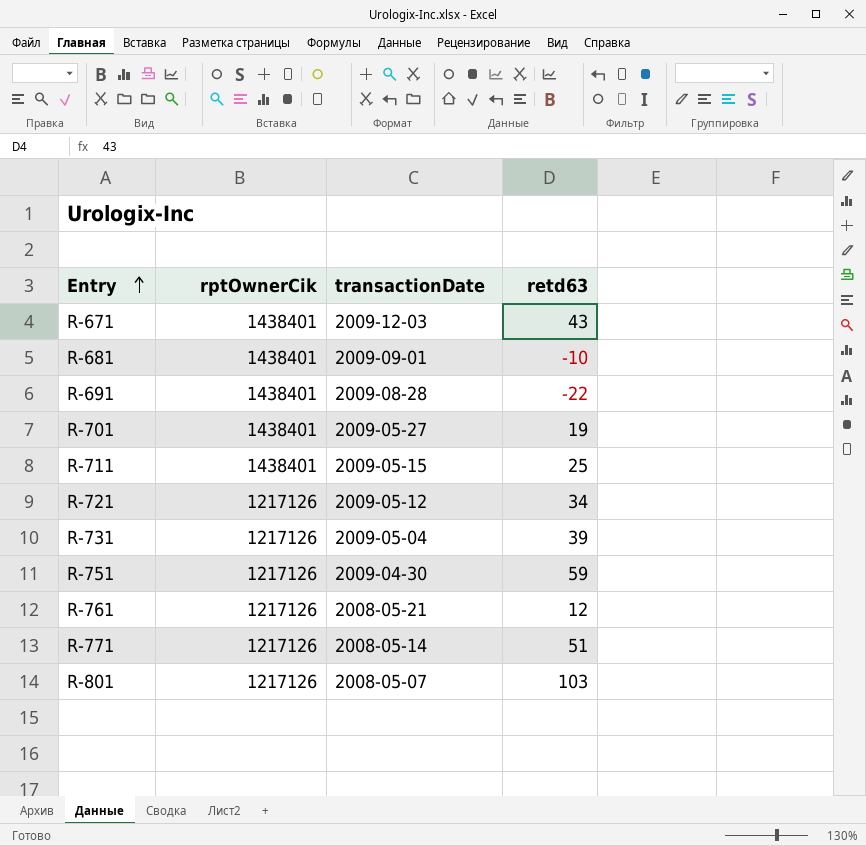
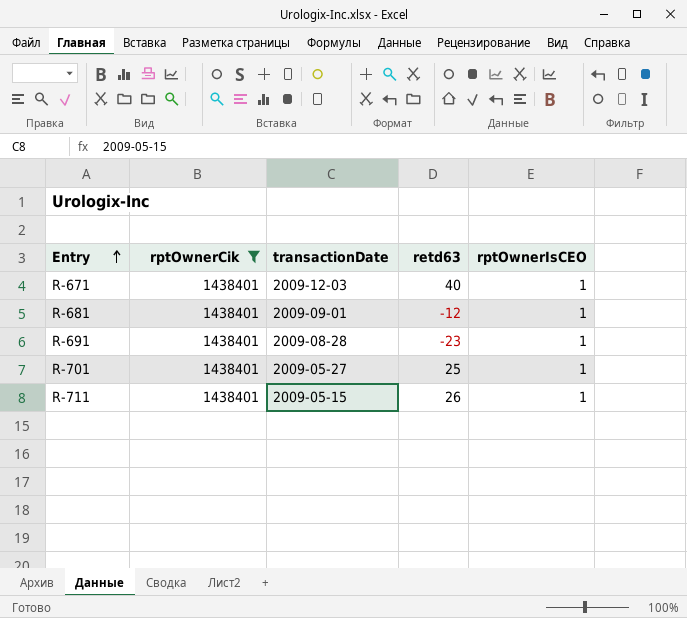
filter: none -> rptOwnerCik = 1438401
column rptOwnerIsCEO | position: none -> 5
R-671 | retd63: 43 -> 40
R-681 | retd63: -10 -> -12
R-691 | retd63: -22 -> -23
R-701 | retd63: 19 -> 25
R-711 | retd63: 25 -> 26

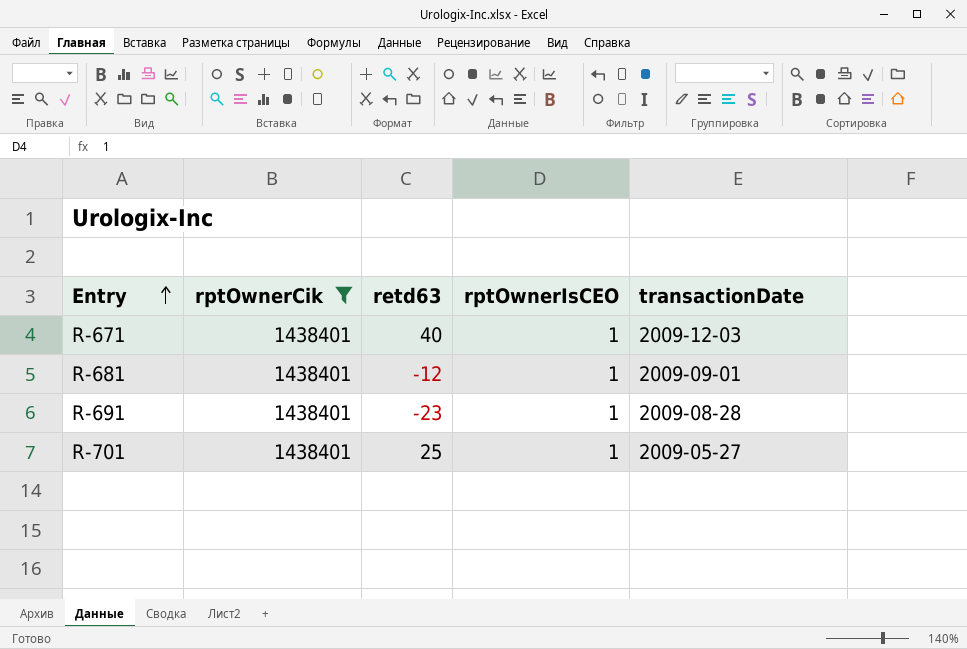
column transactionDate | position: 3 -> 5
row R-711: 1438401 | 2009-05-15 | 26 | 1 -> none

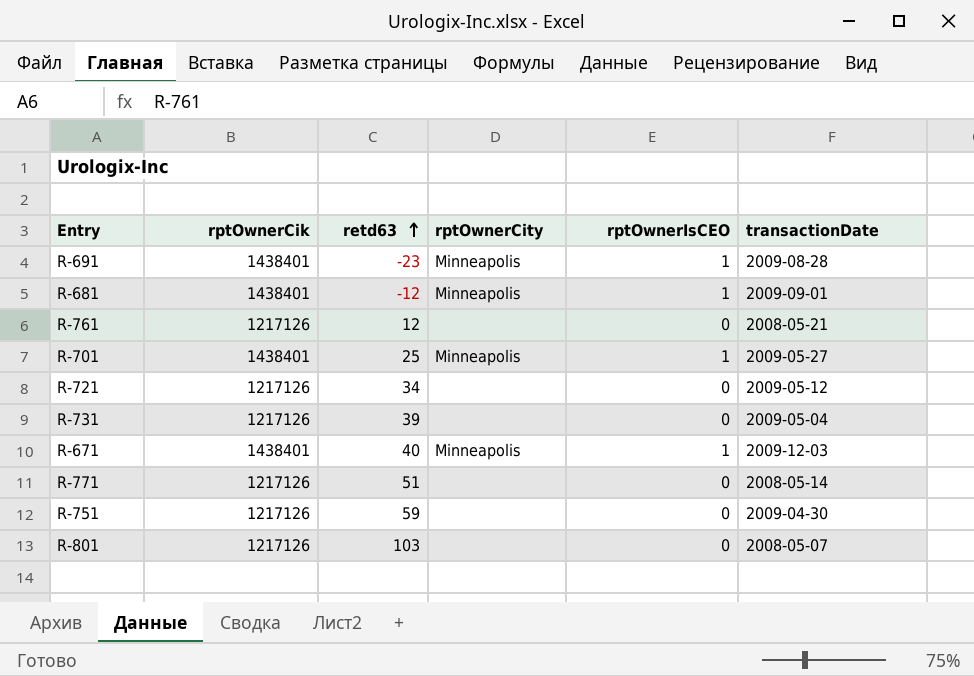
filter: rptOwnerCik = 1438401 -> none
row order: Entry ascending -> retd63 ascending
column rptOwnerCity | position: none -> 4

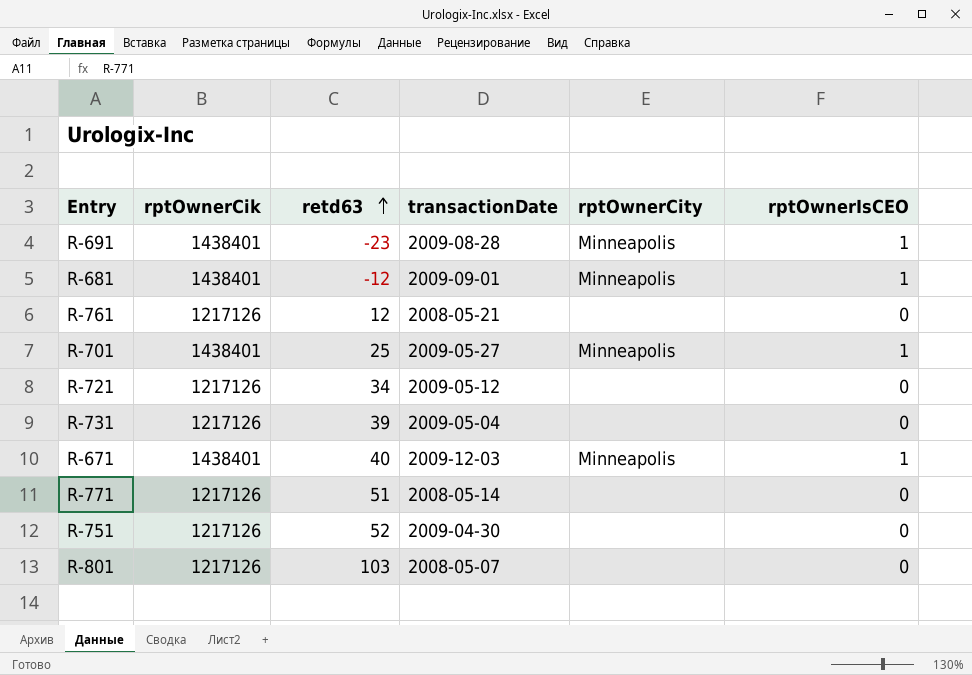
column transactionDate | position: 6 -> 4
R-751 | retd63: 59 -> 52

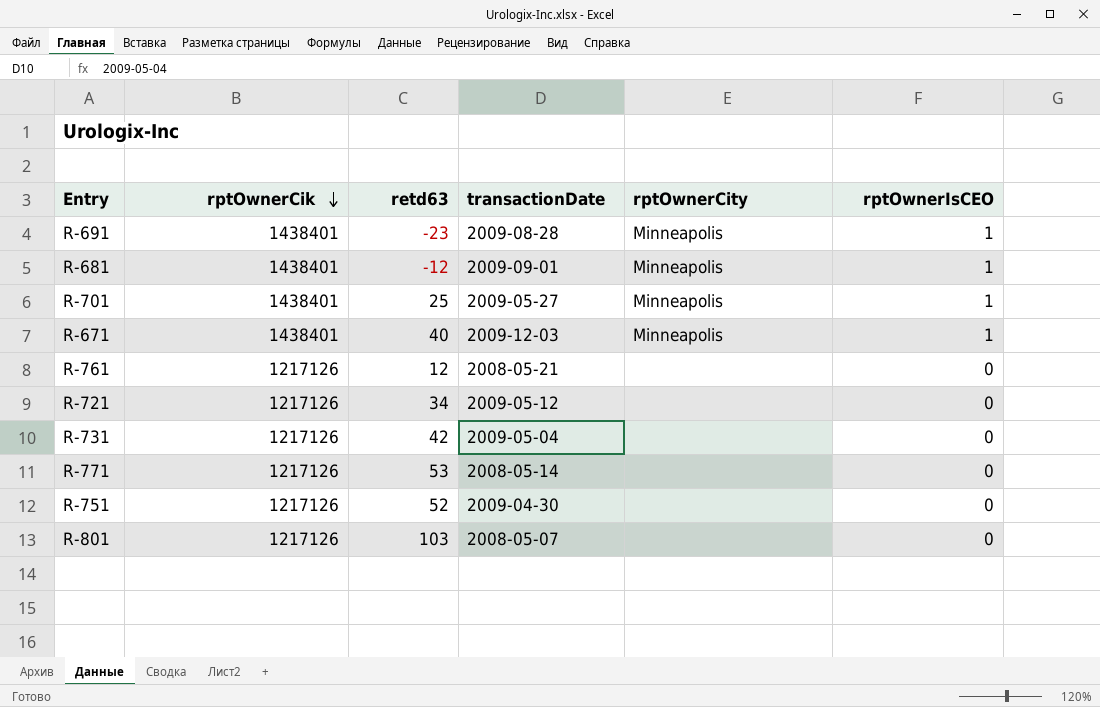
row order: retd63 ascending -> rptOwnerCik descending
R-731 | retd63: 39 -> 42
R-771 | retd63: 51 -> 53

